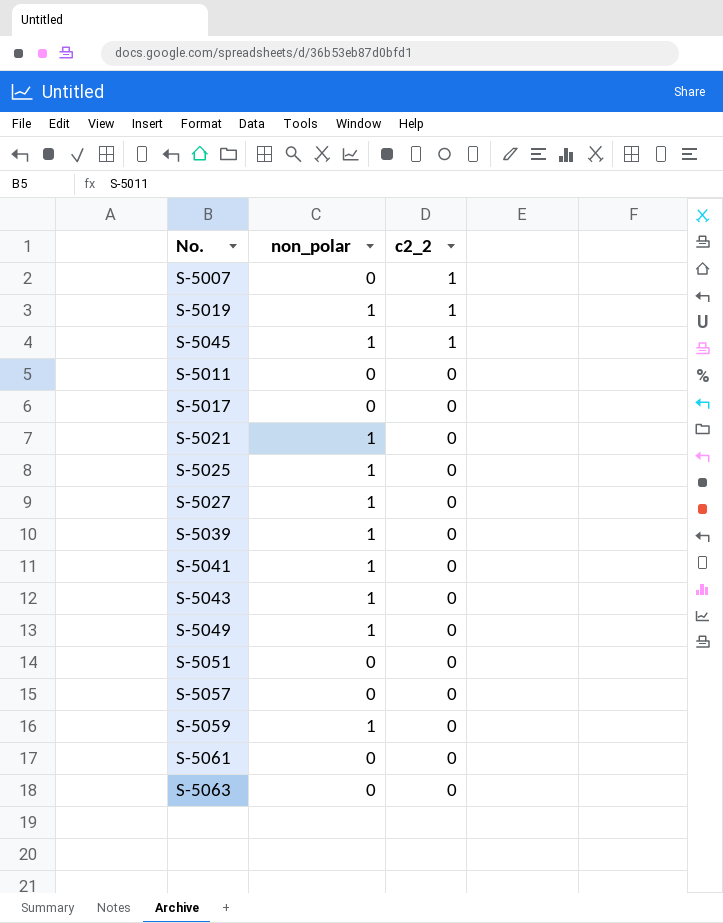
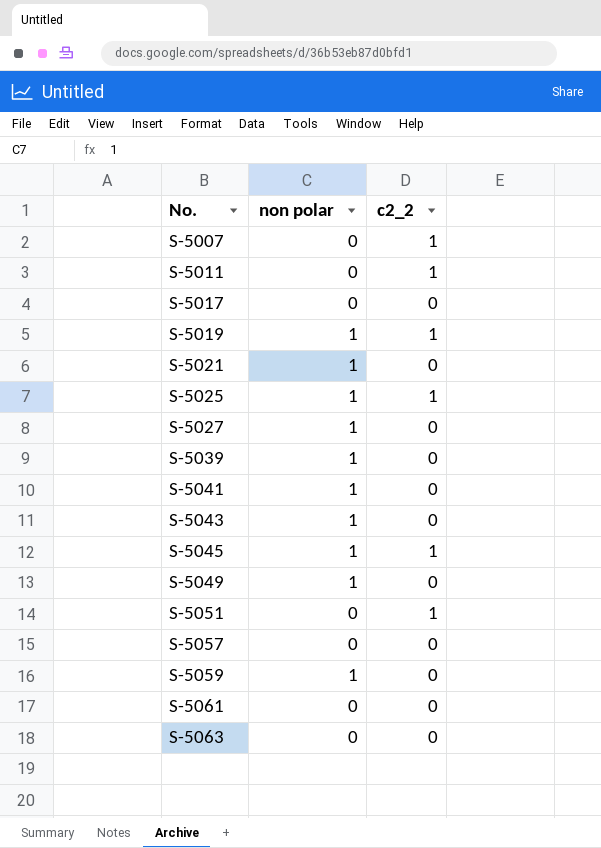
row order: c2_2 descending -> No. ascending
column name: non_polar -> non polar
S-5011 | c2_2: 0 -> 1
S-5025 | c2_2: 0 -> 1
S-5051 | c2_2: 0 -> 1

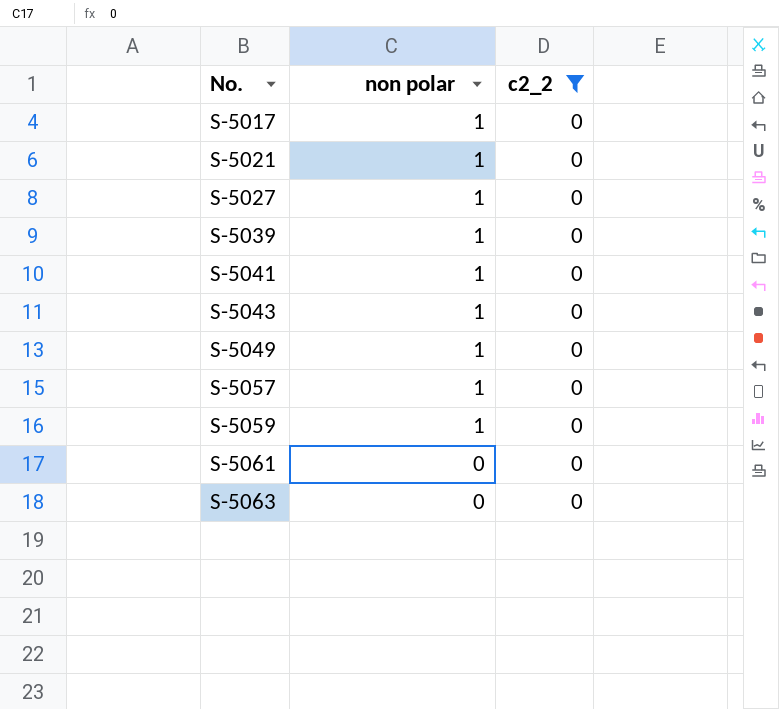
filter: none -> c2_2 = 0
S-5017 | non polar: 0 -> 1
S-5057 | non polar: 0 -> 1

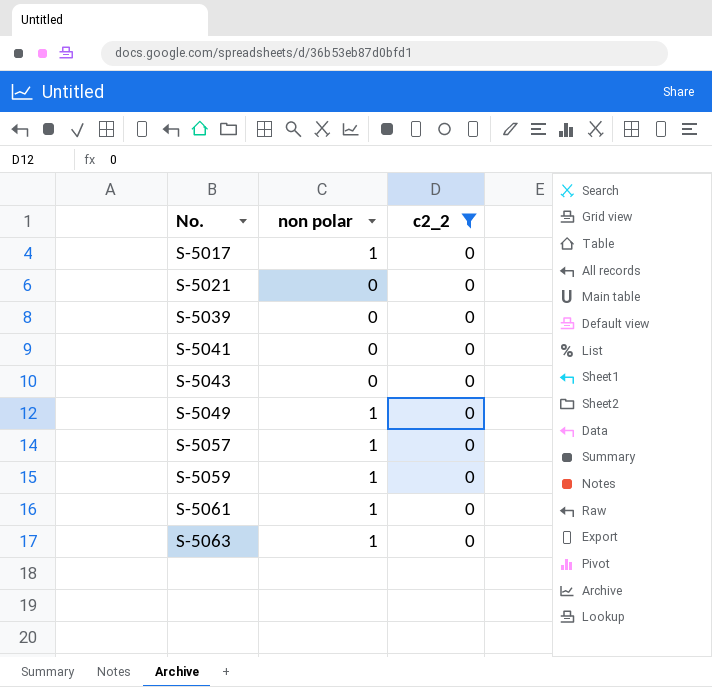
row S-5027: 1 | 0 -> none
S-5021 | non polar: 1 -> 0
S-5039 | non polar: 1 -> 0
S-5041 | non polar: 1 -> 0
S-5043 | non polar: 1 -> 0
S-5061 | non polar: 0 -> 1
S-5063 | non polar: 0 -> 1

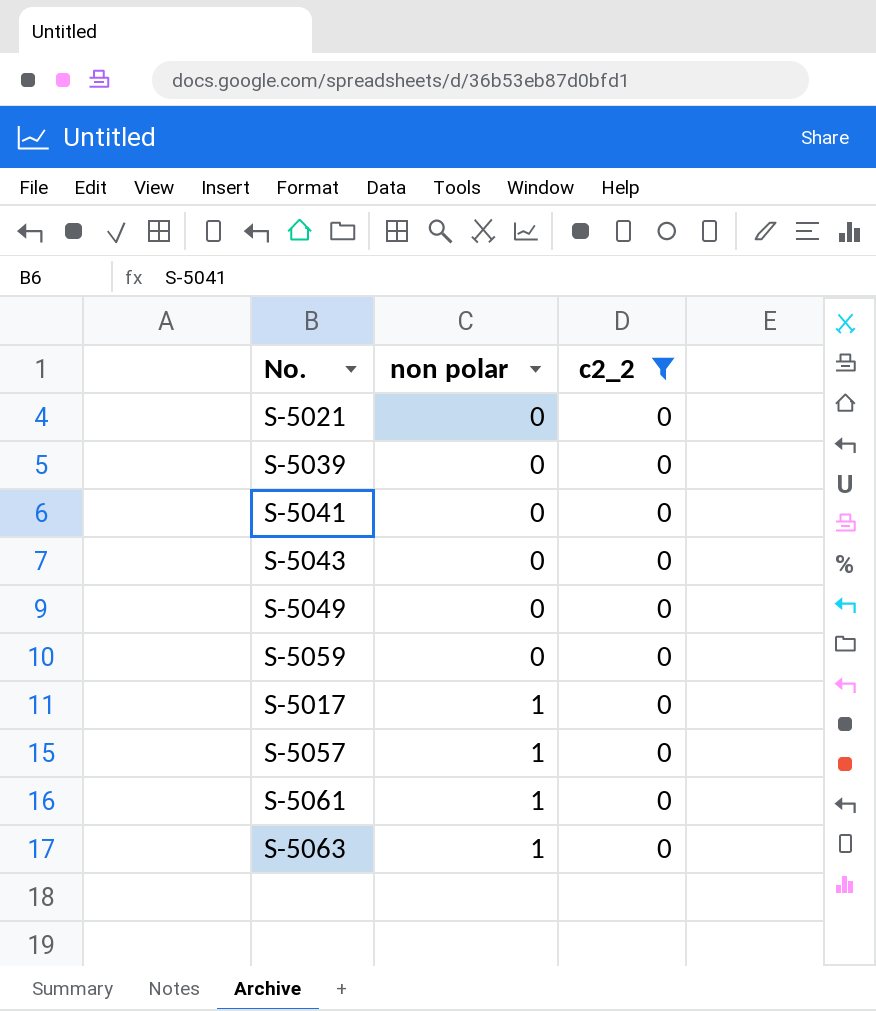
row order: No. ascending -> non polar ascending
S-5049 | non polar: 1 -> 0
S-5059 | non polar: 1 -> 0

